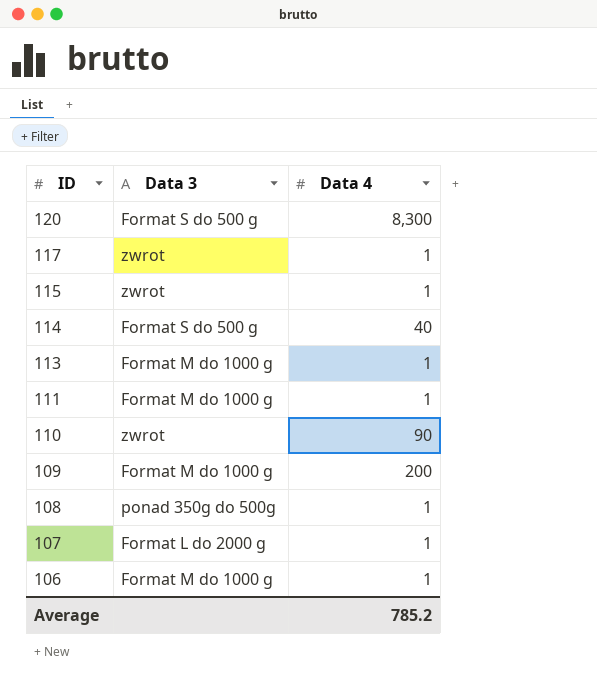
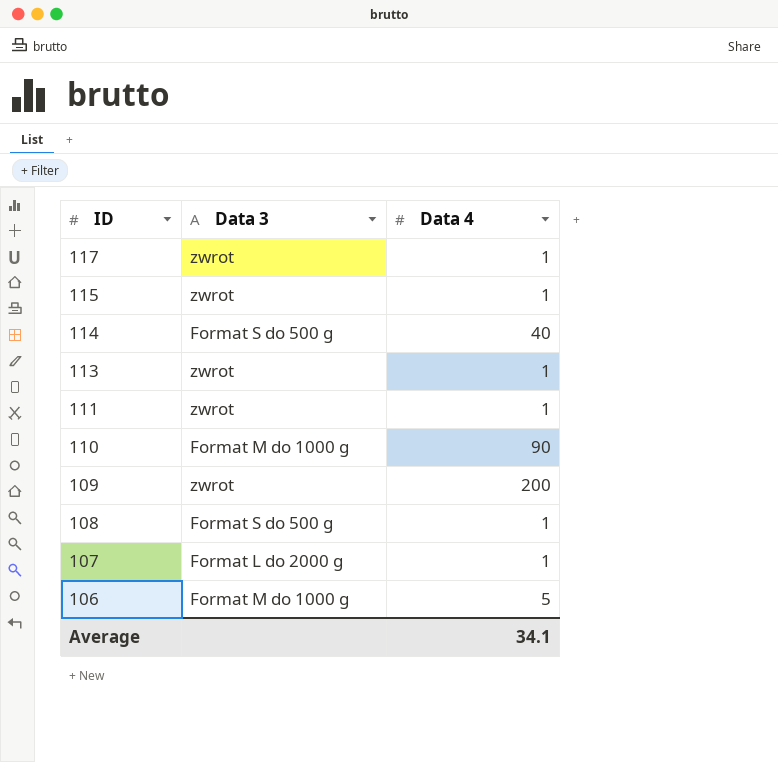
row 120: Format S do 500 g | 8,300 -> none
113 | Data 3: Format M do 1000 g -> zwrot
111 | Data 3: Format M do 1000 g -> zwrot
110 | Data 3: zwrot -> Format M do 1000 g
109 | Data 3: Format M do 1000 g -> zwrot
108 | Data 3: ponad 350g do 500g -> Format S do 500 g
106 | Data 4: 1 -> 5
Average | Data 4: 785.2 -> 34.1

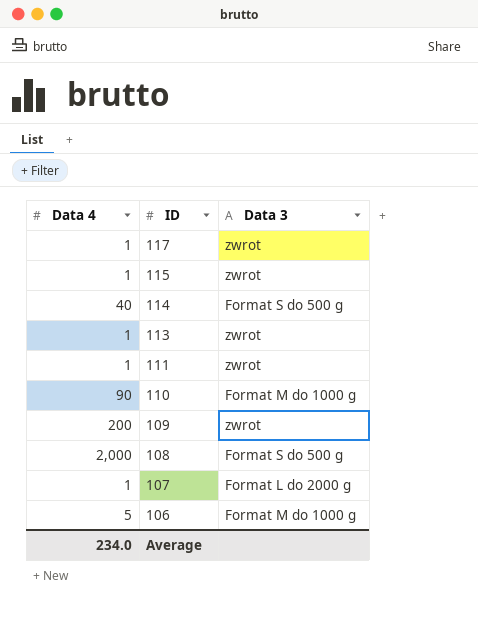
column Data 4 | position: 3 -> 1
108 | Data 4: 1 -> 2,000
Average | Data 4: 34.1 -> 234.0

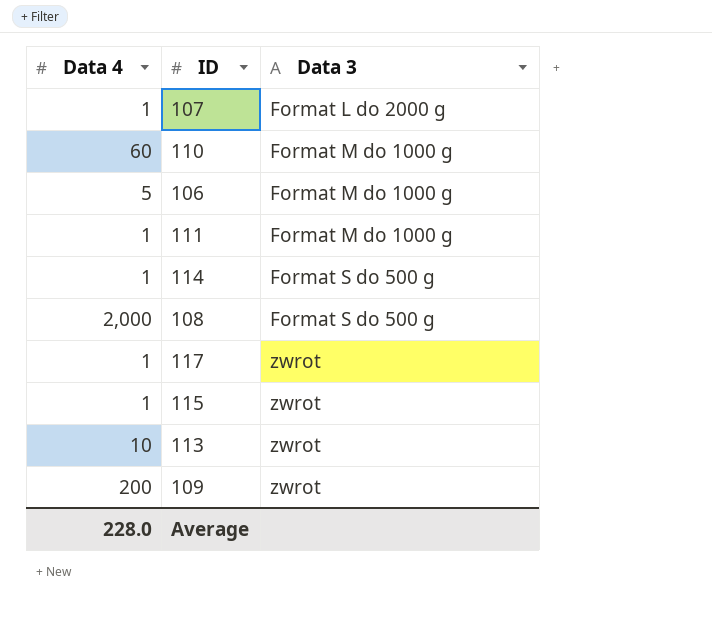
row order: ID descending -> Data 3 ascending
110 | Data 4: 90 -> 60
111 | Data 3: zwrot -> Format M do 1000 g
114 | Data 4: 40 -> 1
113 | Data 4: 1 -> 10
Average | Data 4: 234.0 -> 228.0

